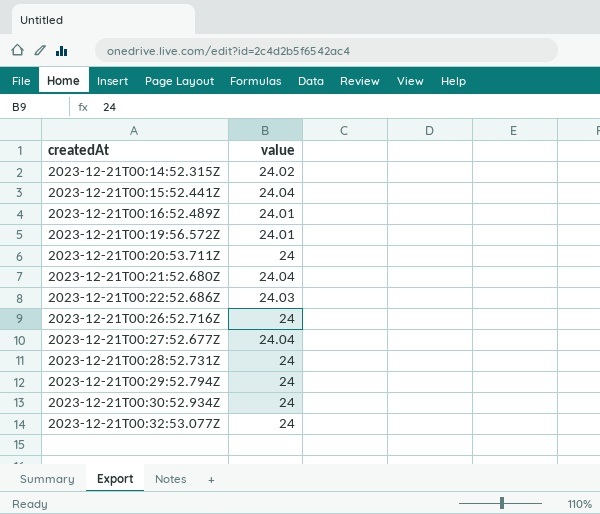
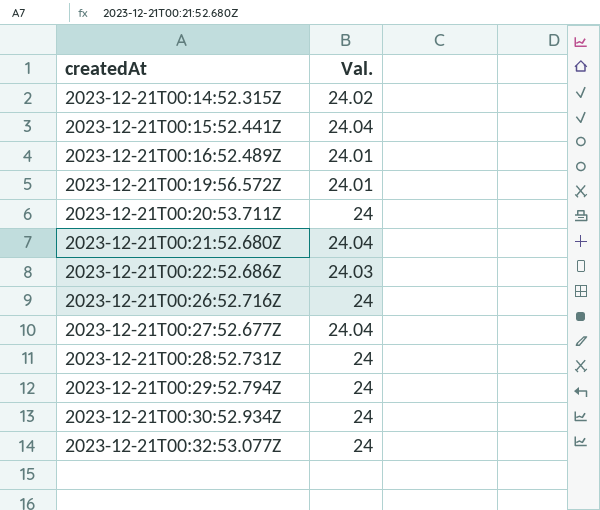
column name: value -> Val.

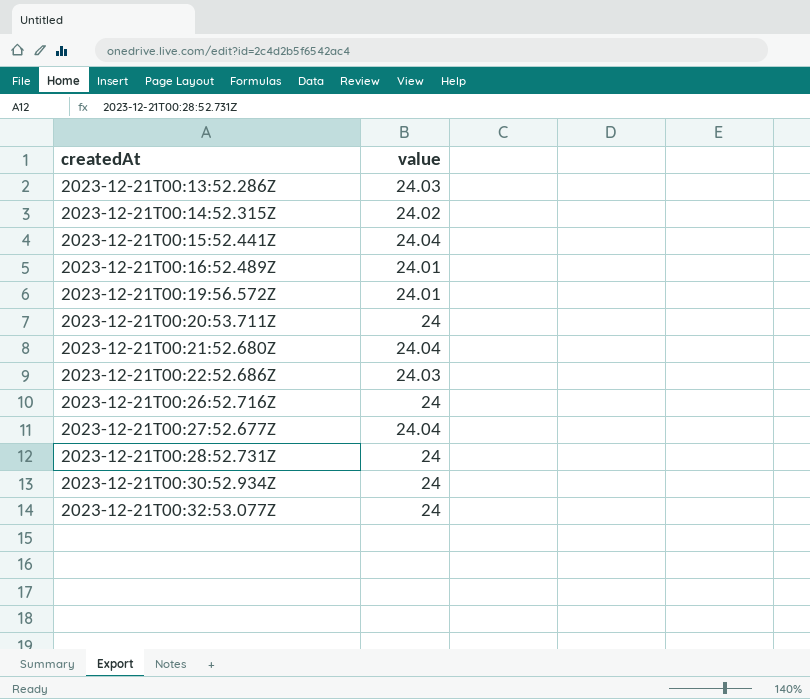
column name: Val. -> value
row 2023-12-21T00:29:52.794Z: 24 -> none
row 2023-12-21T00:13:52.286Z: none -> 24.03

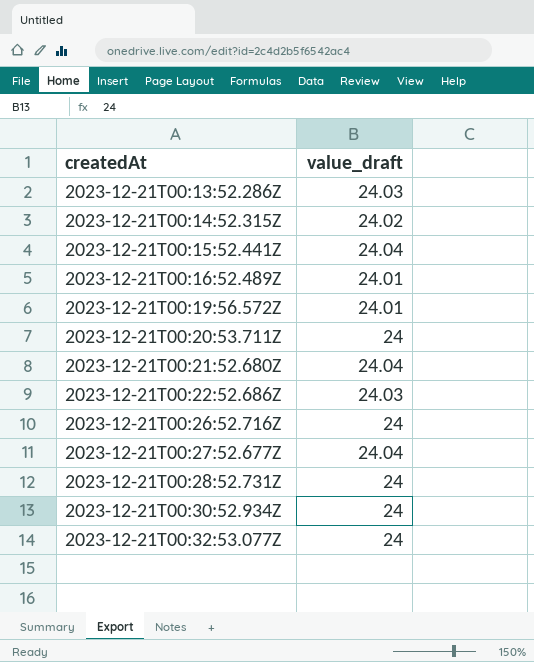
column name: value -> value_draft

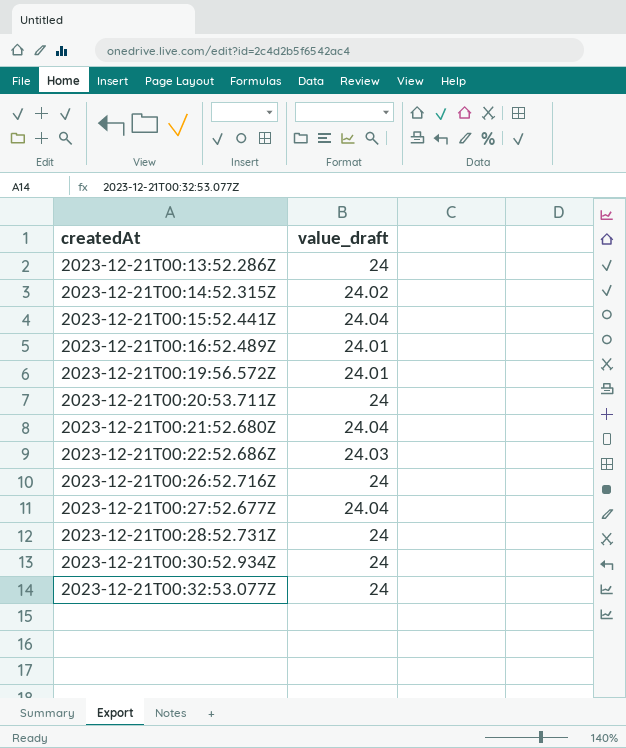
2023-12-21T00:13:52.286Z | value_draft: 24.03 -> 24

